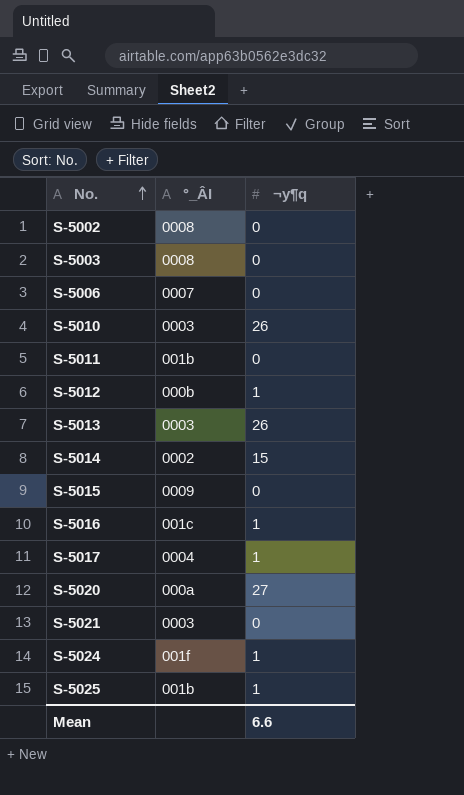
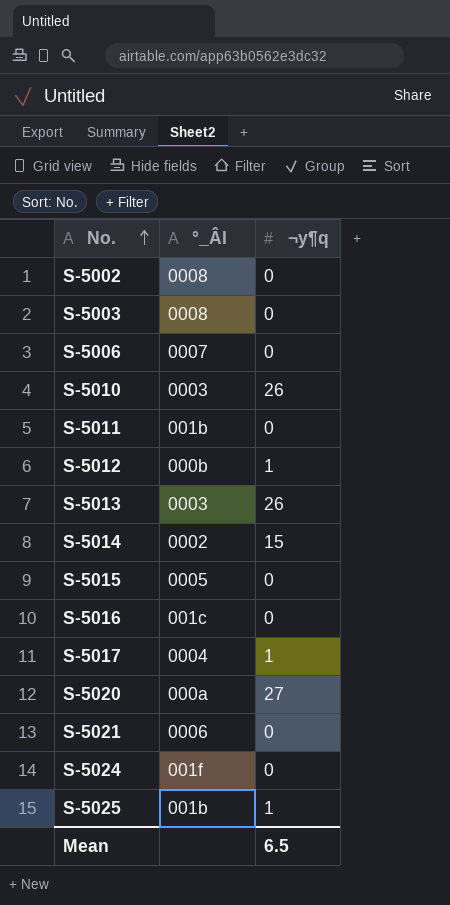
S-5015 | °_ÂI: 0009 -> 0005
S-5016 | ¬y¶q: 1 -> 0
S-5021 | °_ÂI: 0003 -> 0006
S-5024 | ¬y¶q: 1 -> 0
Mean | ¬y¶q: 6.6 -> 6.5

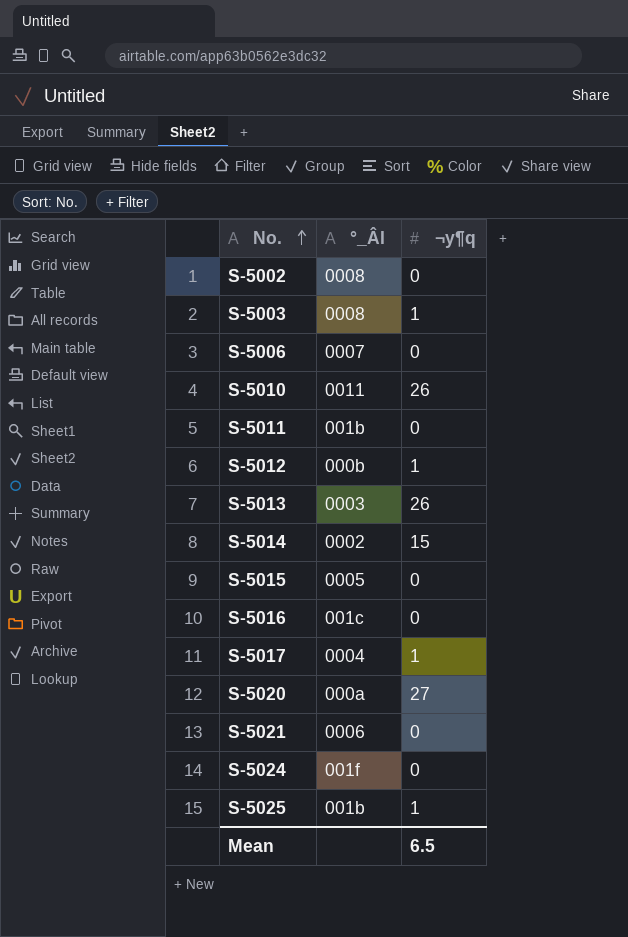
S-5003 | ¬y¶q: 0 -> 1
S-5010 | °_ÂI: 0003 -> 0011

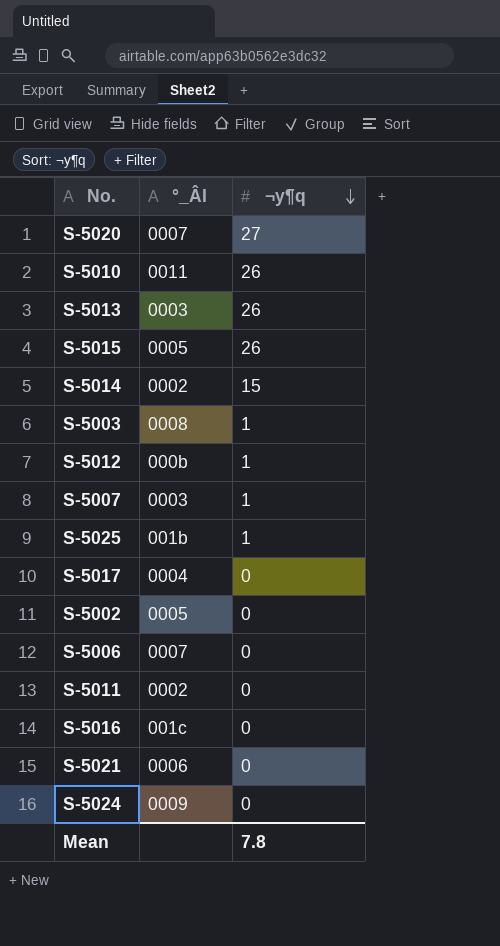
row order: No. ascending -> ¬y¶q descending
S-5020 | °_ÂI: 000a -> 0007
S-5015 | ¬y¶q: 0 -> 26
row S-5007: none -> 0003 | 1
S-5017 | ¬y¶q: 1 -> 0
S-5002 | °_ÂI: 0008 -> 0005
S-5011 | °_ÂI: 001b -> 0002
S-5024 | °_ÂI: 001f -> 0009
Mean | ¬y¶q: 6.5 -> 7.8

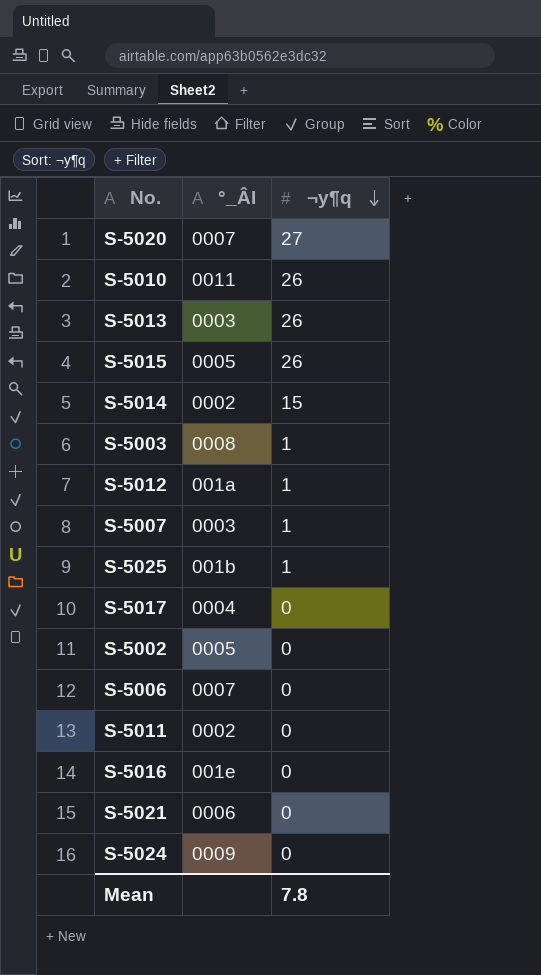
S-5012 | °_ÂI: 000b -> 001a
S-5016 | °_ÂI: 001c -> 001e

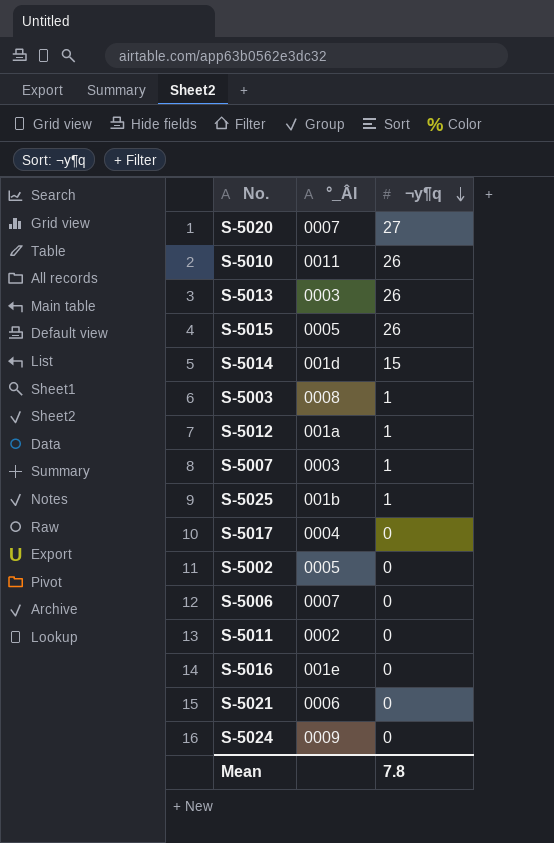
S-5014 | °_ÂI: 0002 -> 001d

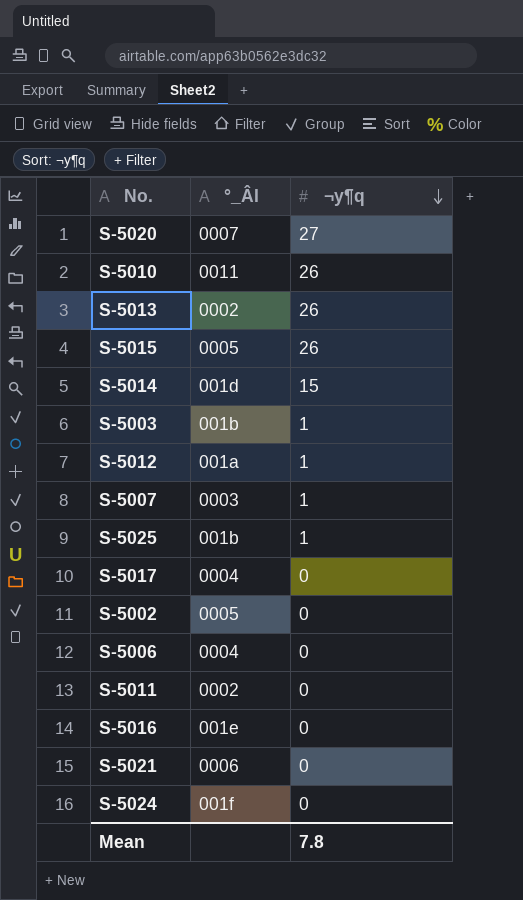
S-5013 | °_ÂI: 0003 -> 0002
S-5003 | °_ÂI: 0008 -> 001b
S-5006 | °_ÂI: 0007 -> 0004
S-5024 | °_ÂI: 0009 -> 001f

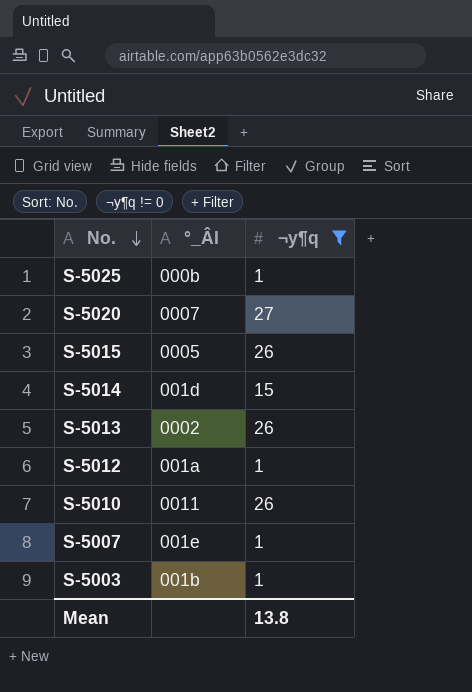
filter: none -> ¬y¶q != 0
row order: ¬y¶q descending -> No. descending
S-5025 | °_ÂI: 001b -> 000b
S-5007 | °_ÂI: 0003 -> 001e
Mean | ¬y¶q: 7.8 -> 13.8

